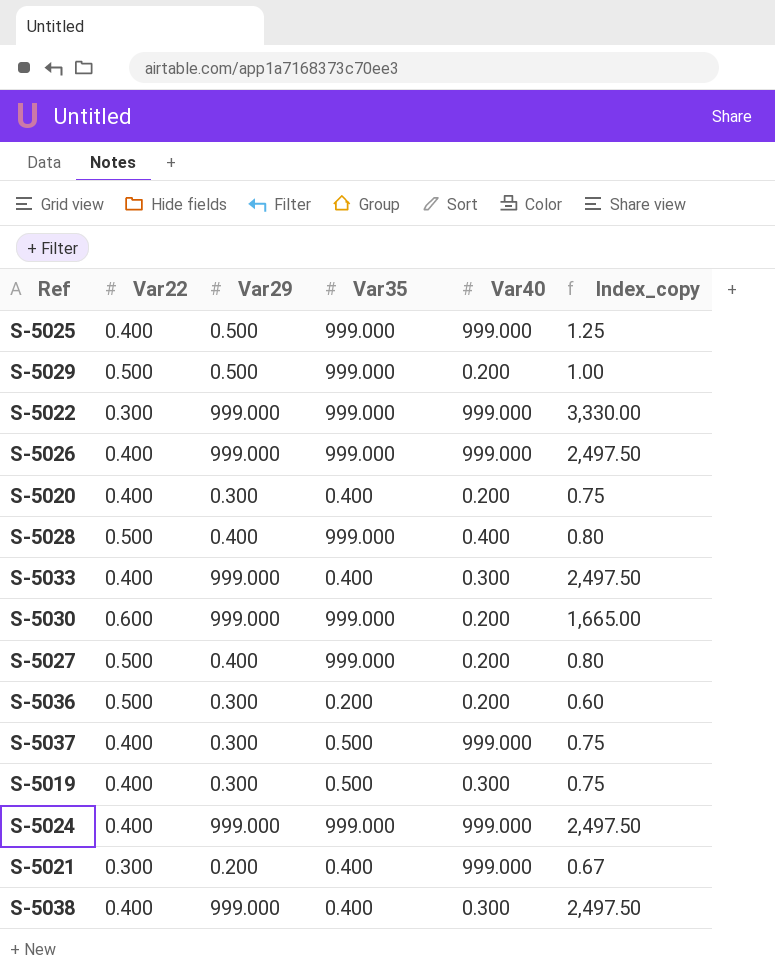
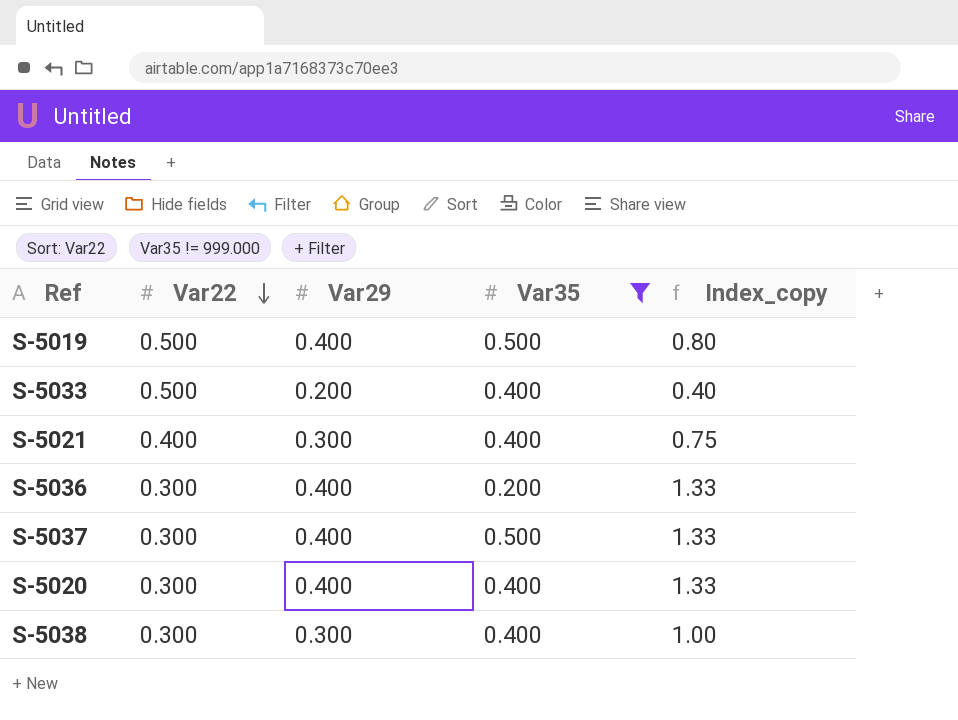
filter: none -> Var35 != 999.000
row order: none -> Var22 descending
column Var40 | position: 5 -> none
S-5019 | Var22: 0.400 -> 0.500
S-5019 | Var29: 0.300 -> 0.400
S-5019 | Index_copy: 0.75 -> 0.80
S-5033 | Var22: 0.400 -> 0.500
S-5033 | Var29: 999.000 -> 0.200
S-5033 | Index_copy: 2,497.50 -> 0.40
S-5021 | Var22: 0.300 -> 0.400
S-5021 | Var29: 0.200 -> 0.300
S-5021 | Index_copy: 0.67 -> 0.75
S-5036 | Var22: 0.500 -> 0.300
S-5036 | Var29: 0.300 -> 0.400
S-5036 | Index_copy: 0.60 -> 1.33
S-5037 | Var22: 0.400 -> 0.300
S-5037 | Var29: 0.300 -> 0.400
S-5037 | Index_copy: 0.75 -> 1.33
S-5020 | Var22: 0.400 -> 0.300
S-5020 | Var29: 0.300 -> 0.400
S-5020 | Index_copy: 0.75 -> 1.33
S-5038 | Var22: 0.400 -> 0.300
S-5038 | Var29: 999.000 -> 0.300
S-5038 | Index_copy: 2,497.50 -> 1.00

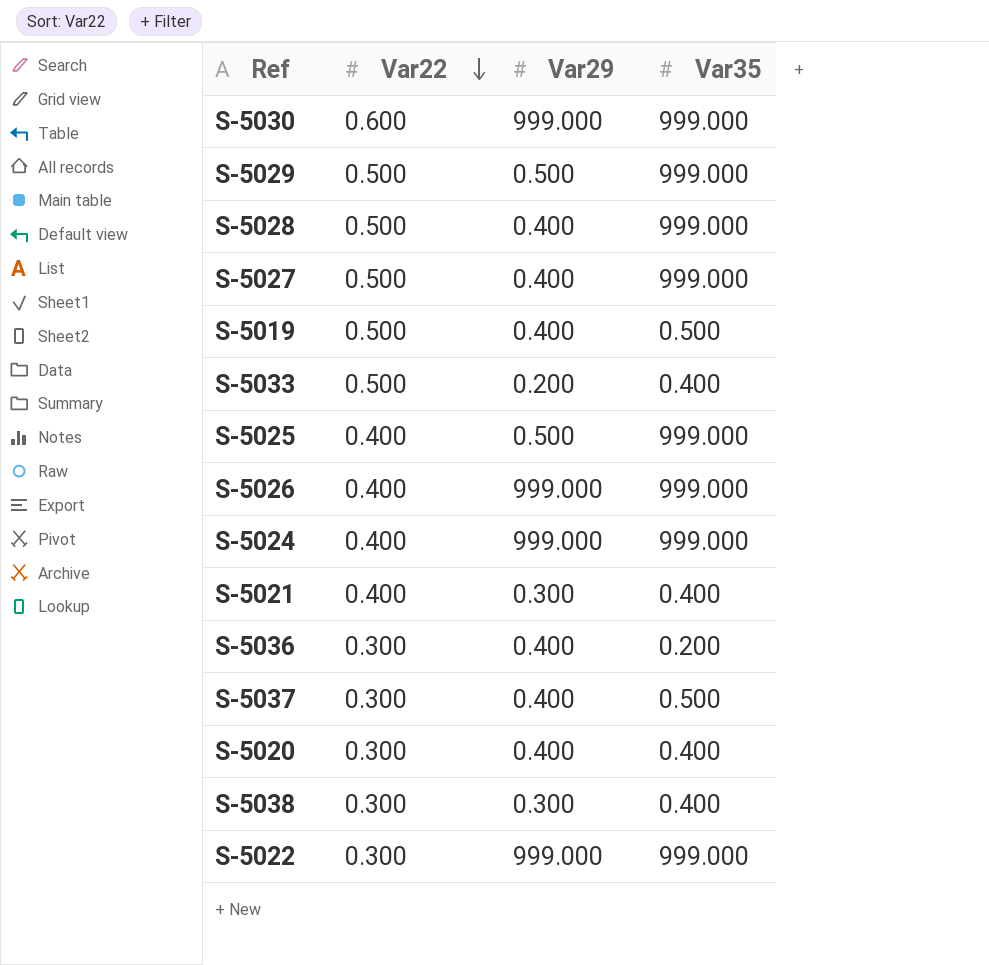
filter: Var35 != 999.000 -> none
column Index_copy | formula: [Var29] / [Var22] -> none

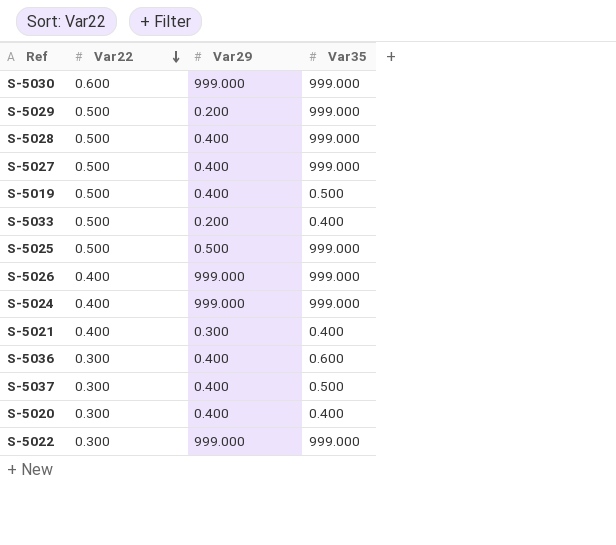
row S-5038: 0.300 | 0.300 | 0.400 -> none
S-5029 | Var29: 0.500 -> 0.200
S-5025 | Var22: 0.400 -> 0.500
S-5036 | Var35: 0.200 -> 0.600

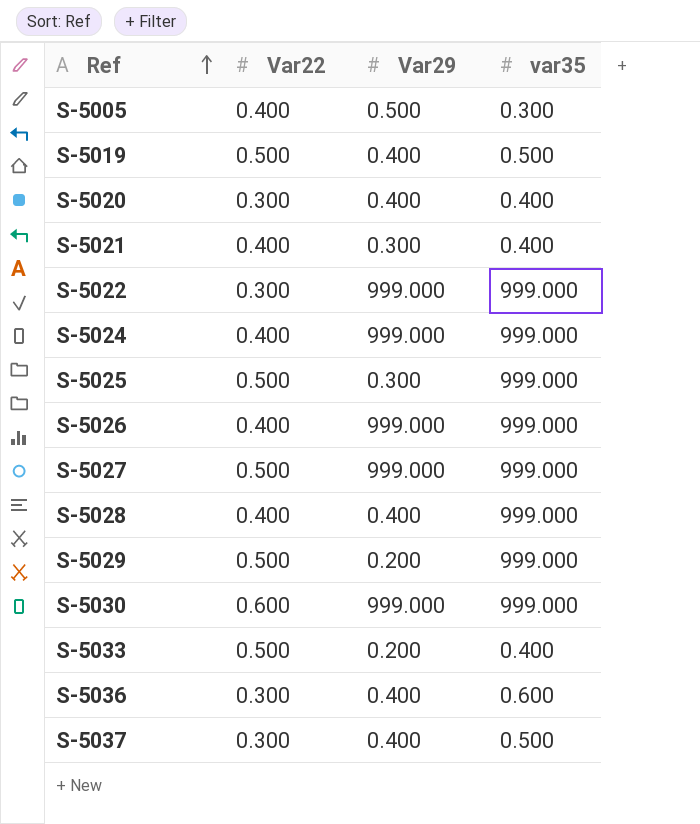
row order: Var22 descending -> Ref ascending
column name: Var35 -> var35
row S-5005: none -> 0.400 | 0.500 | 0.300
S-5025 | Var29: 0.500 -> 0.300
S-5027 | Var29: 0.400 -> 999.000
S-5028 | Var22: 0.500 -> 0.400

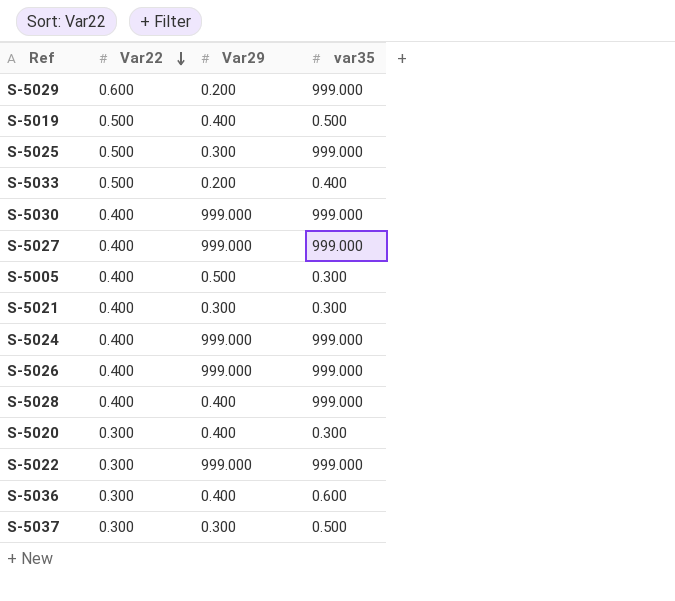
row order: Ref ascending -> Var22 descending
S-5029 | Var22: 0.500 -> 0.600
S-5030 | Var22: 0.600 -> 0.400
S-5027 | Var22: 0.500 -> 0.400
S-5021 | var35: 0.400 -> 0.300
S-5020 | var35: 0.400 -> 0.300
S-5037 | Var29: 0.400 -> 0.300

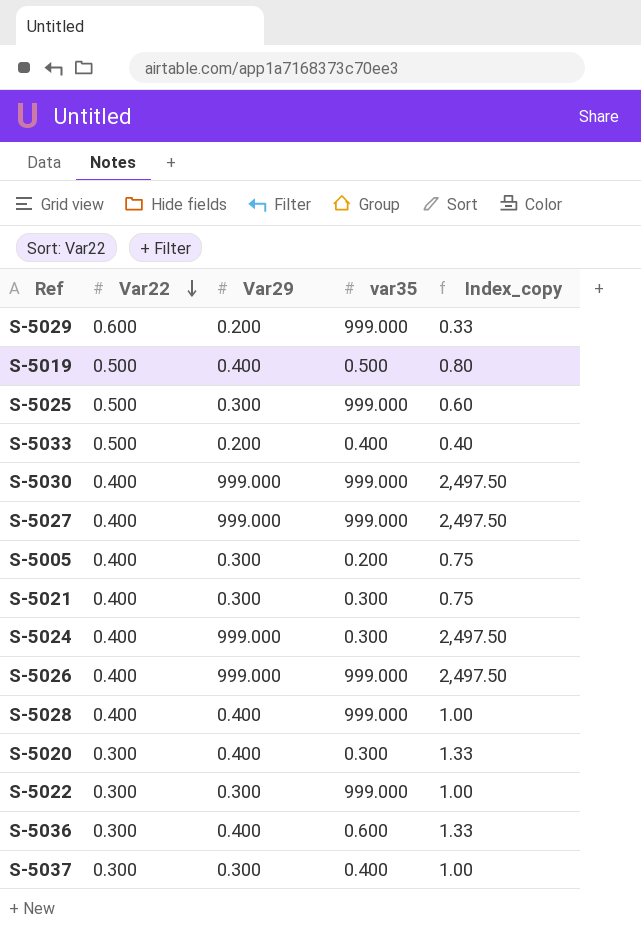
column Index_copy | formula: none -> [Var29] / [Var22]
S-5005 | Var29: 0.500 -> 0.300
S-5005 | var35: 0.300 -> 0.200
S-5024 | var35: 999.000 -> 0.300
S-5022 | Var29: 999.000 -> 0.300
S-5037 | var35: 0.500 -> 0.400

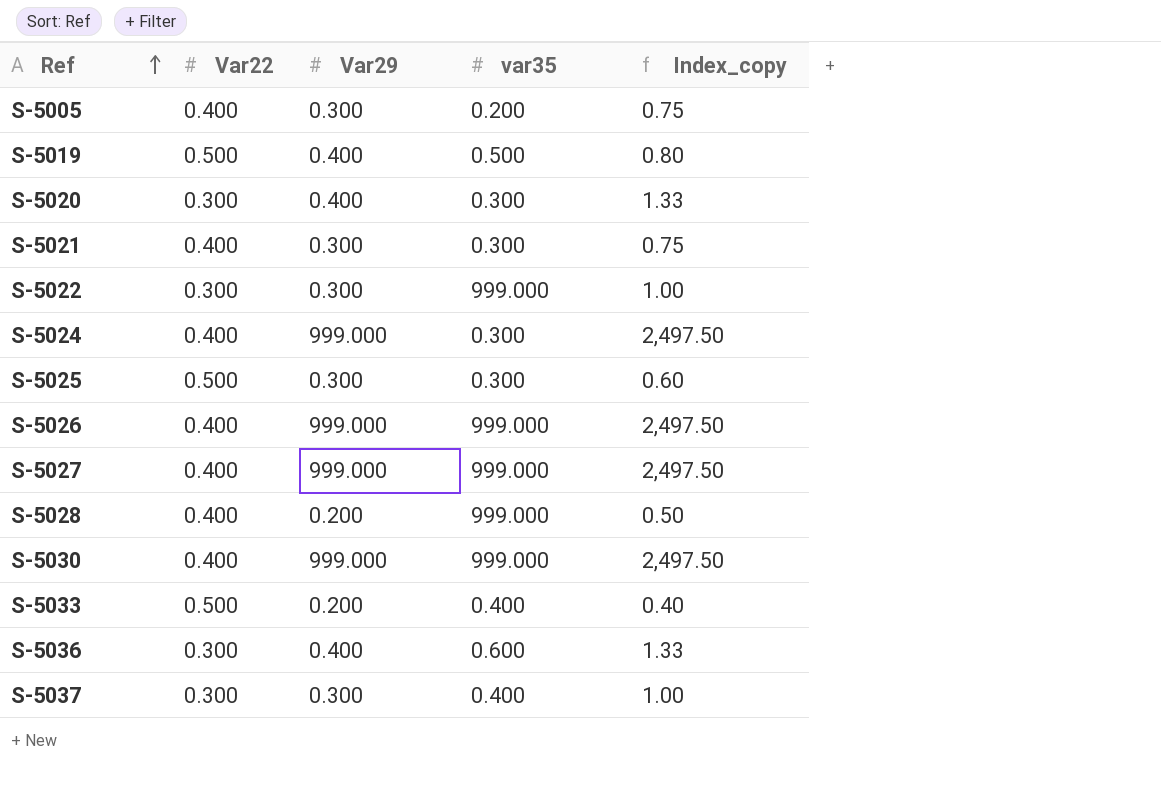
row order: Var22 descending -> Ref ascending
row S-5029: 0.600 | 0.200 | 999.000 | 0.33 -> none
S-5025 | var35: 999.000 -> 0.300
S-5028 | Var29: 0.400 -> 0.200
S-5028 | Index_copy: 1.00 -> 0.50

